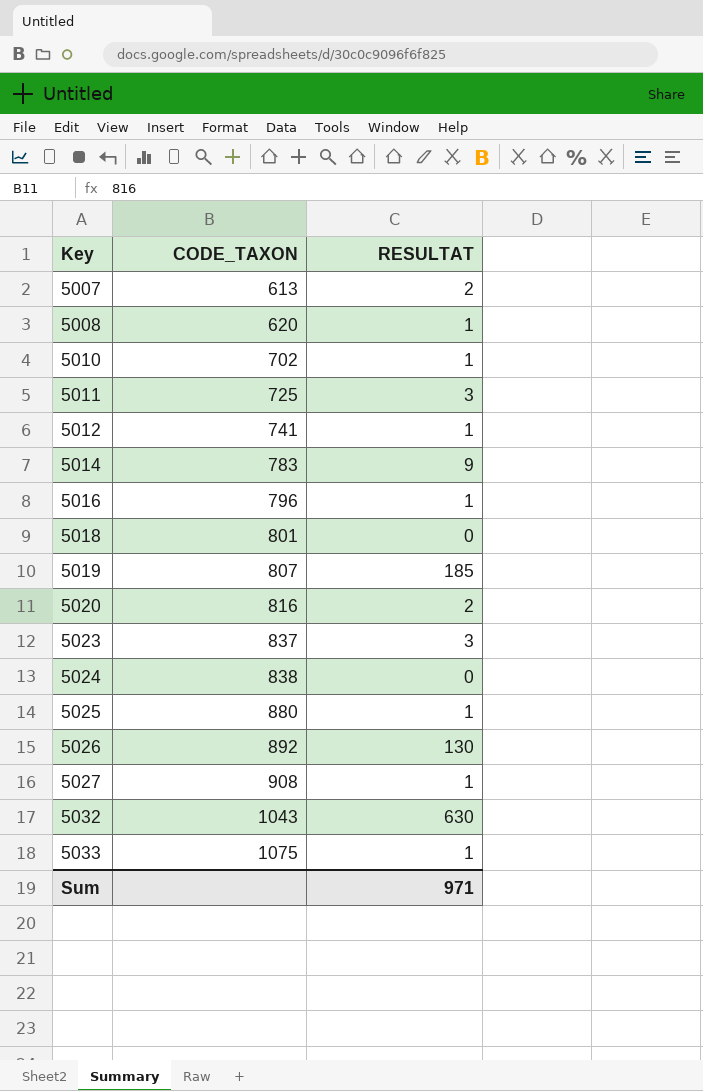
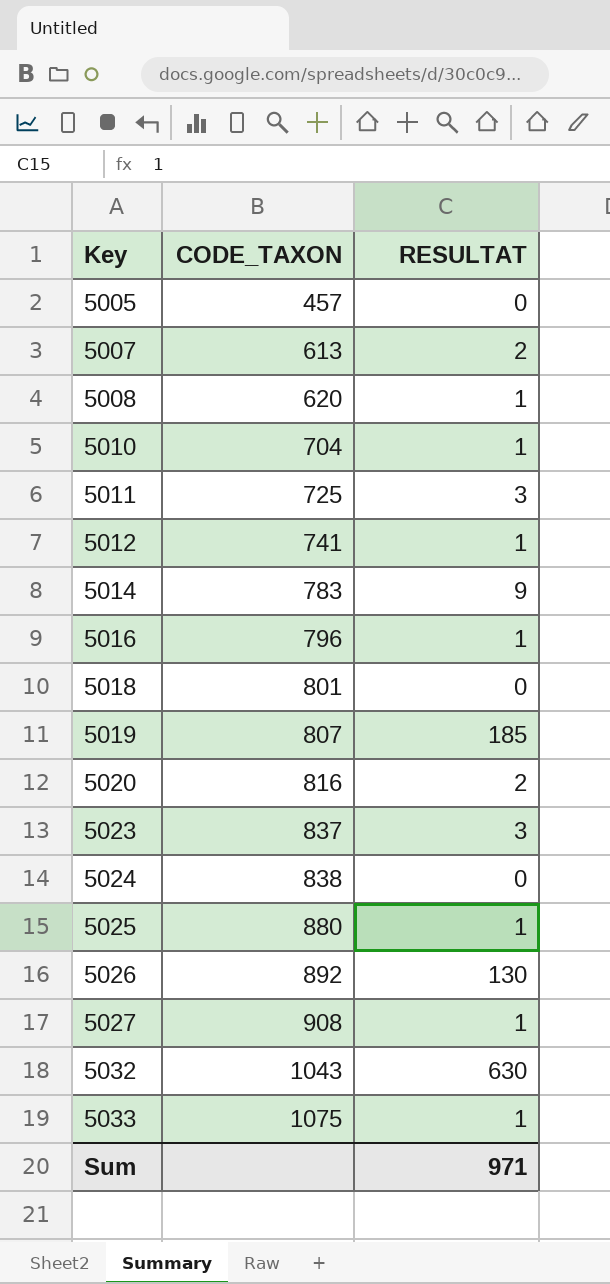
row 5005: none -> 457 | 0
5010 | CODE_TAXON: 702 -> 704

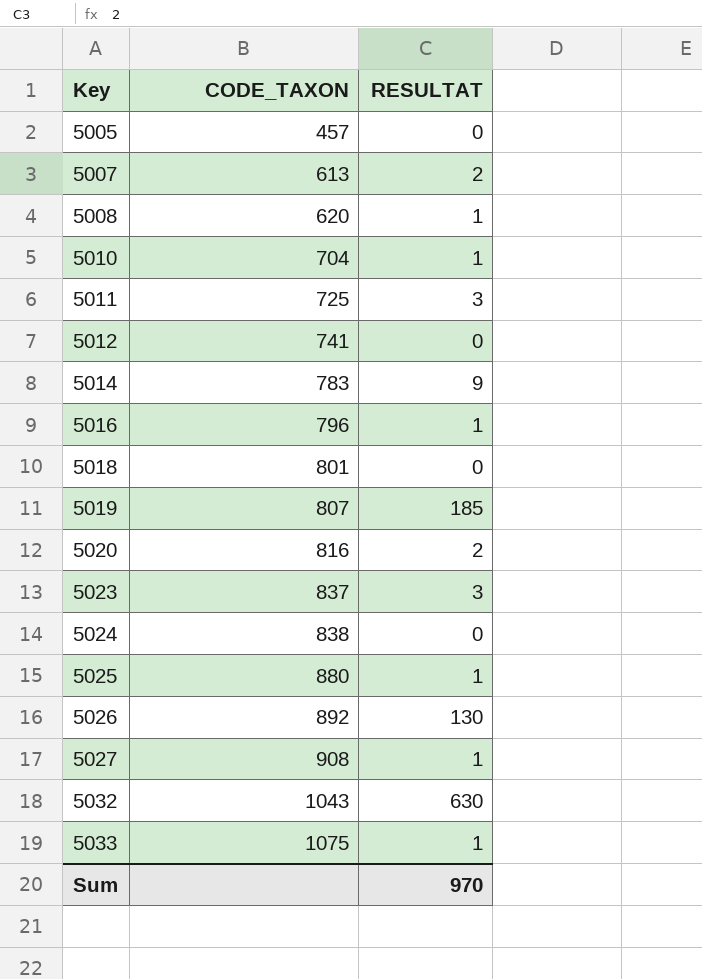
5012 | RESULTAT: 1 -> 0
Sum | RESULTAT: 971 -> 970

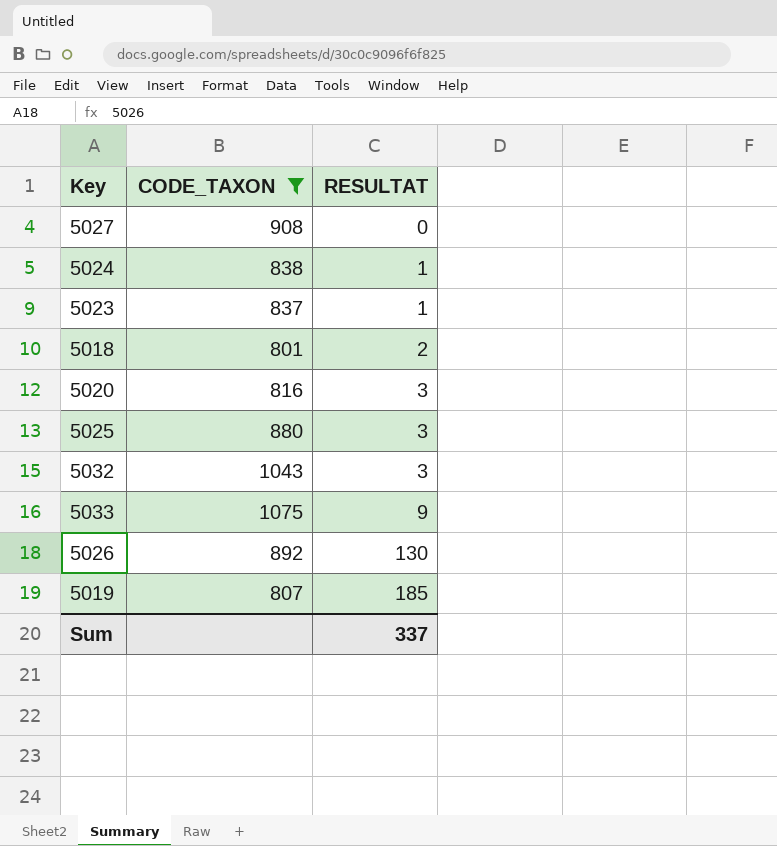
filter: none -> CODE_TAXON >= 801
row order: Key ascending -> RESULTAT ascending
5027 | RESULTAT: 1 -> 0
5024 | RESULTAT: 0 -> 1
5023 | RESULTAT: 3 -> 1
5018 | RESULTAT: 0 -> 2
5020 | RESULTAT: 2 -> 3
5025 | RESULTAT: 1 -> 3
5032 | RESULTAT: 630 -> 3
5033 | RESULTAT: 1 -> 9
Sum | RESULTAT: 970 -> 337

